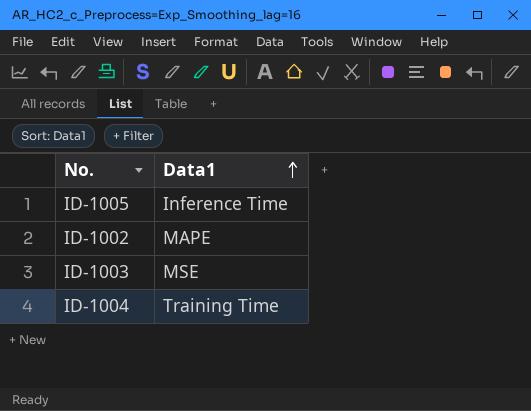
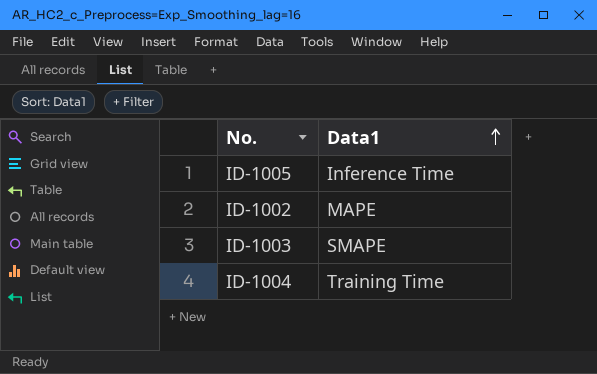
ID-1003 | Data1: MSE -> SMAPE

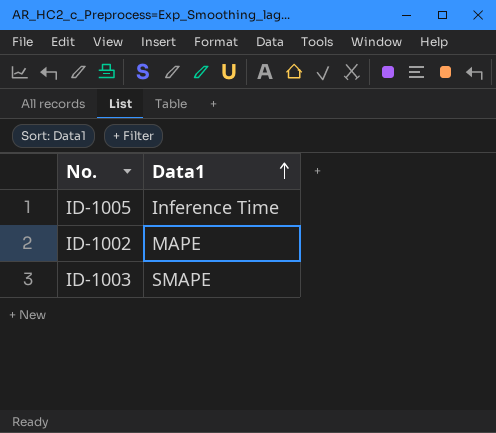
row ID-1004: Training Time -> none

